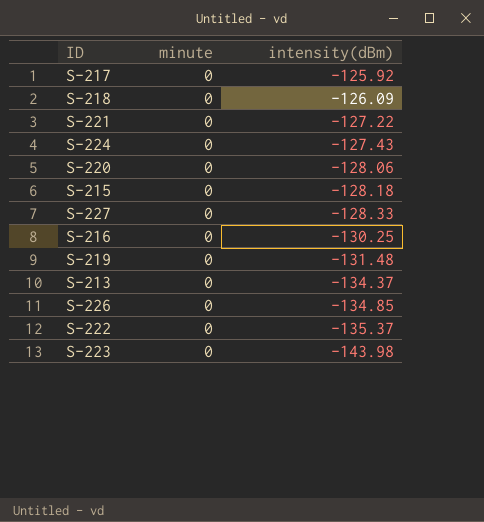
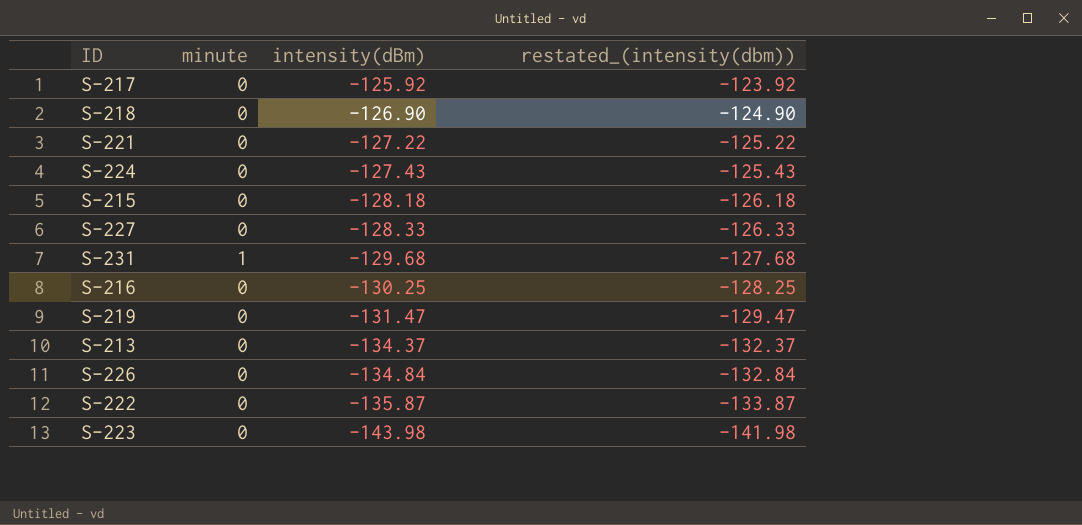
column restated_(intensity(dbm)) | formula: none -> [intensity(dBm)] + 2
row S-220: 0 | -128.06 -> none
S-218 | intensity(dBm): -126.09 -> -126.90
row S-231: none -> 1 | -129.68 | -127.68
S-219 | intensity(dBm): -131.48 -> -131.47
S-226 | intensity(dBm): -134.85 -> -134.84
S-222 | intensity(dBm): -135.37 -> -135.87

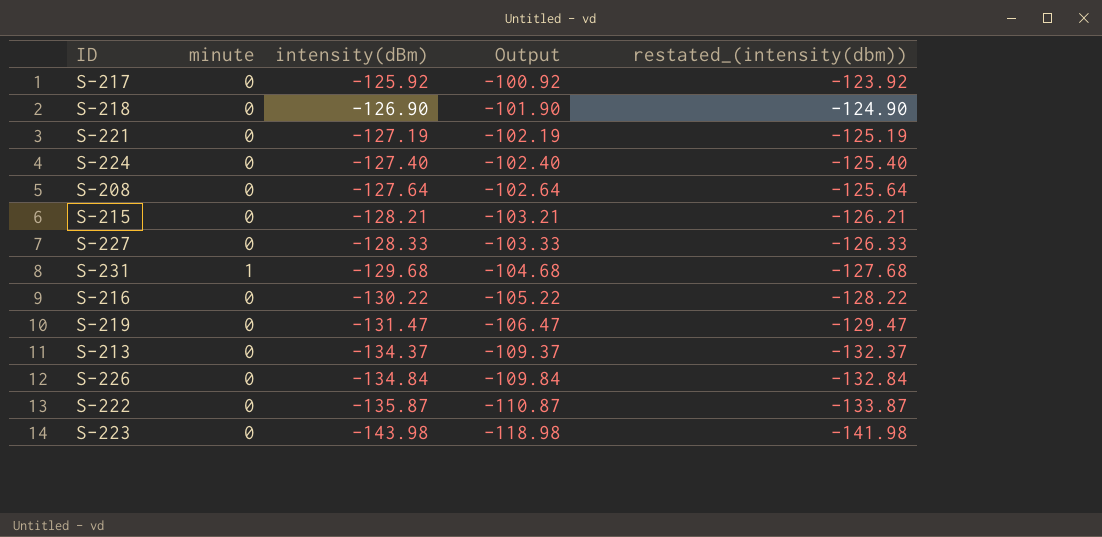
column Output | formula: none -> [intensity(dBm)] + 25
S-221 | intensity(dBm): -127.22 -> -127.19
S-221 | restated_(intensity(dbm)): -125.22 -> -125.19
S-224 | intensity(dBm): -127.43 -> -127.40
S-224 | restated_(intensity(dbm)): -125.43 -> -125.40
row S-208: none -> 0 | -127.64 | -102.64 | -125.64
S-215 | intensity(dBm): -128.18 -> -128.21
S-215 | restated_(intensity(dbm)): -126.18 -> -126.21
S-216 | intensity(dBm): -130.25 -> -130.22
S-216 | restated_(intensity(dbm)): -128.25 -> -128.22

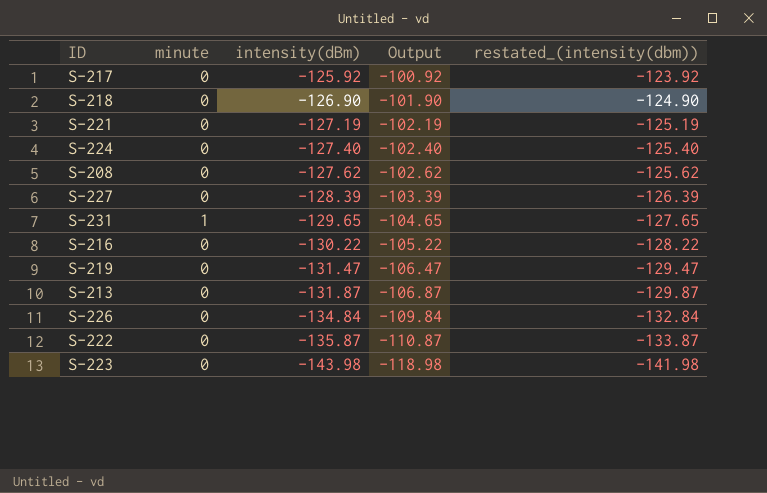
row S-215: 0 | -128.21 | -103.21 | -126.21 -> none
S-208 | intensity(dBm): -127.64 -> -127.62
S-208 | Output: -102.64 -> -102.62
S-208 | restated_(intensity(dbm)): -125.64 -> -125.62
S-227 | intensity(dBm): -128.33 -> -128.39
S-227 | Output: -103.33 -> -103.39
S-227 | restated_(intensity(dbm)): -126.33 -> -126.39
S-231 | intensity(dBm): -129.68 -> -129.65
S-231 | Output: -104.68 -> -104.65
S-231 | restated_(intensity(dbm)): -127.68 -> -127.65
S-213 | intensity(dBm): -134.37 -> -131.87
S-213 | Output: -109.37 -> -106.87
S-213 | restated_(intensity(dbm)): -132.37 -> -129.87

